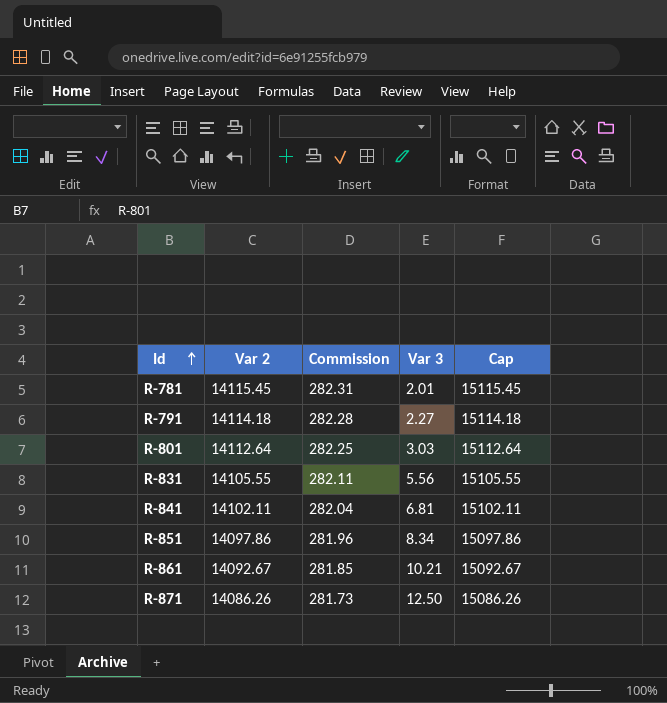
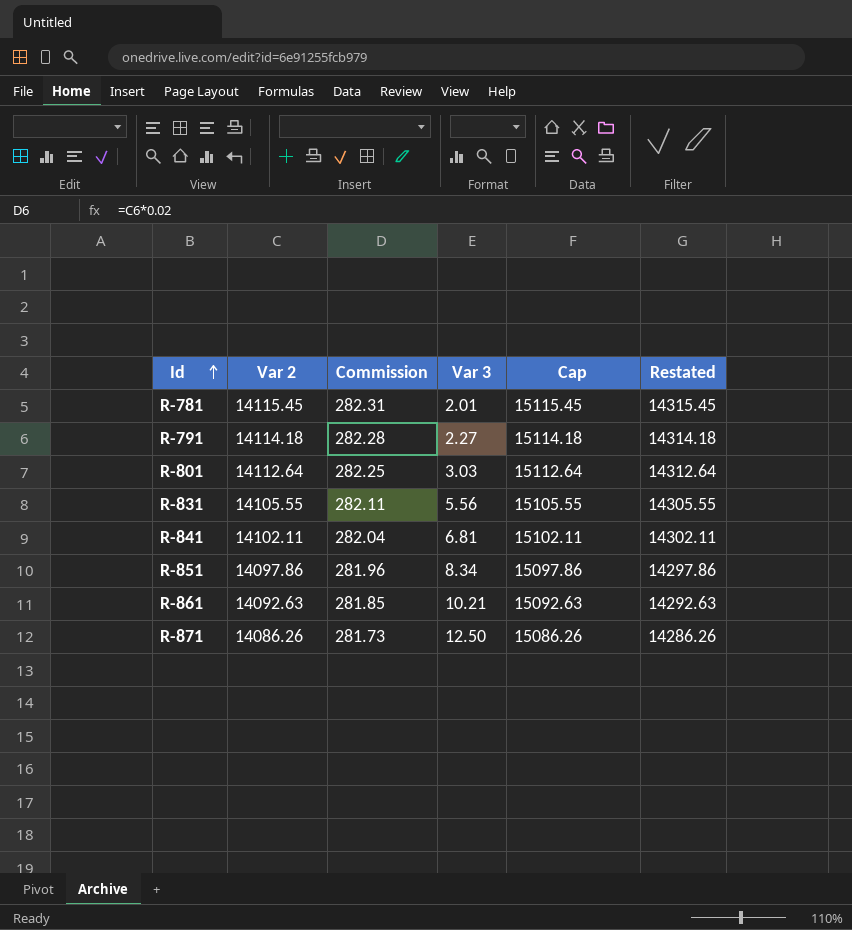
column Restated | formula: none -> [Var 2] + 200
R-861 | Var 2: 14092.67 -> 14092.63
R-861 | Cap: 15092.67 -> 15092.63

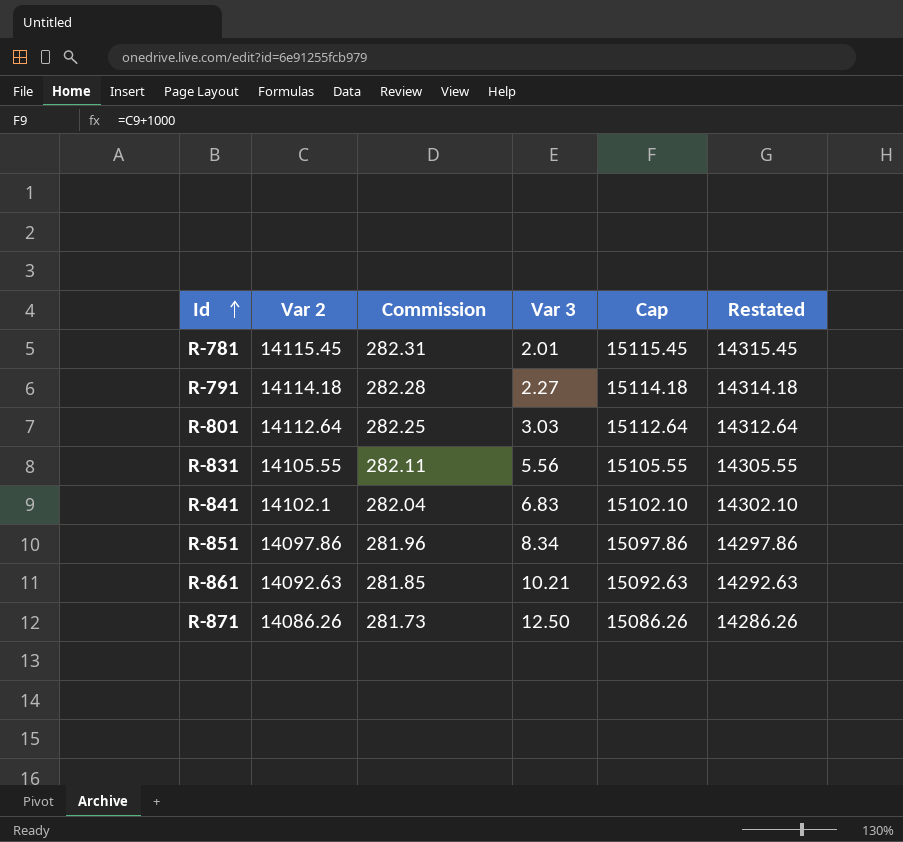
R-841 | Var 2: 14102.11 -> 14102.1
R-841 | Var 3: 6.81 -> 6.83
R-841 | Cap: 15102.11 -> 15102.10
R-841 | Restated: 14302.11 -> 14302.10

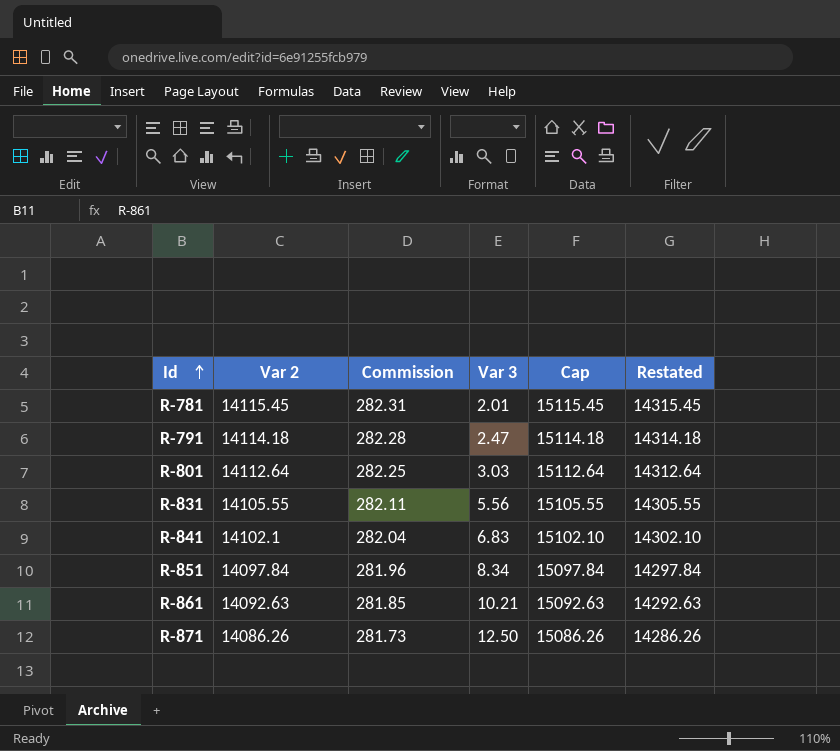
R-791 | Var 3: 2.27 -> 2.47
R-851 | Var 2: 14097.86 -> 14097.84
R-851 | Cap: 15097.86 -> 15097.84
R-851 | Restated: 14297.86 -> 14297.84

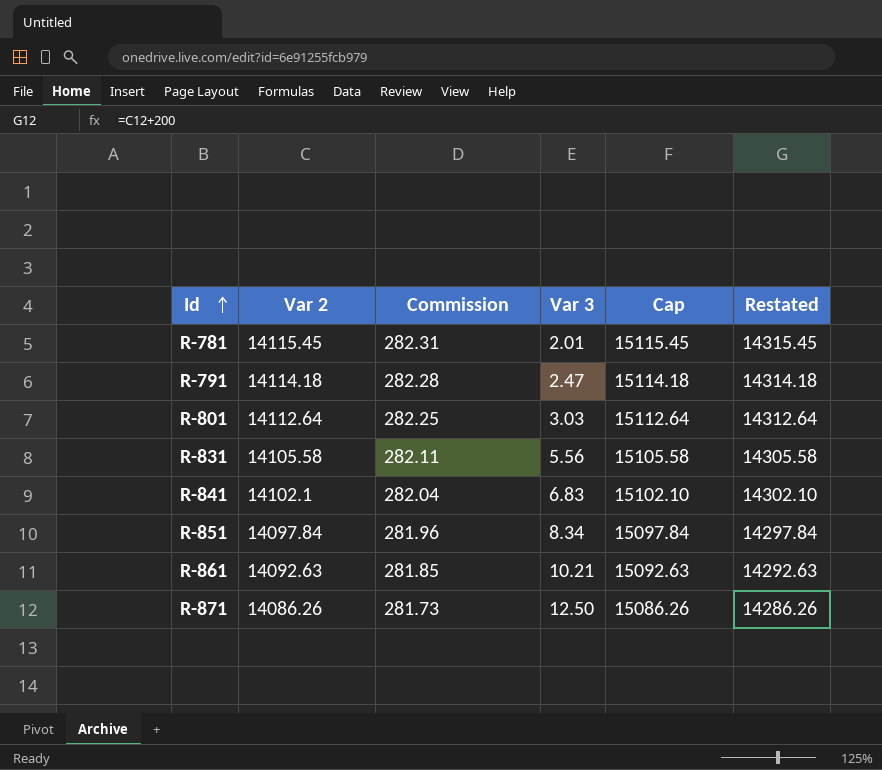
R-831 | Var 2: 14105.55 -> 14105.58
R-831 | Cap: 15105.55 -> 15105.58
R-831 | Restated: 14305.55 -> 14305.58

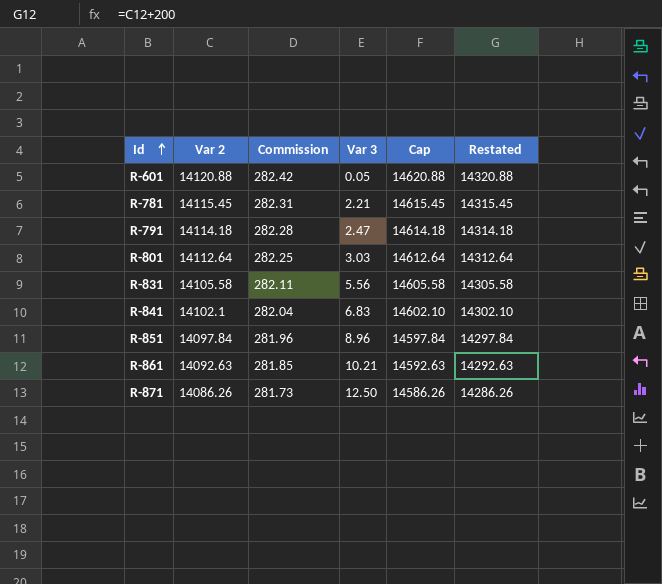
column Cap | formula: [Var 2] + 1000 -> [Var 2] + 500
row R-601: none -> 14120.88 | 282.42 | 0.05 | 14620.88 | 14320.88
R-781 | Var 3: 2.01 -> 2.21
R-851 | Var 3: 8.34 -> 8.96

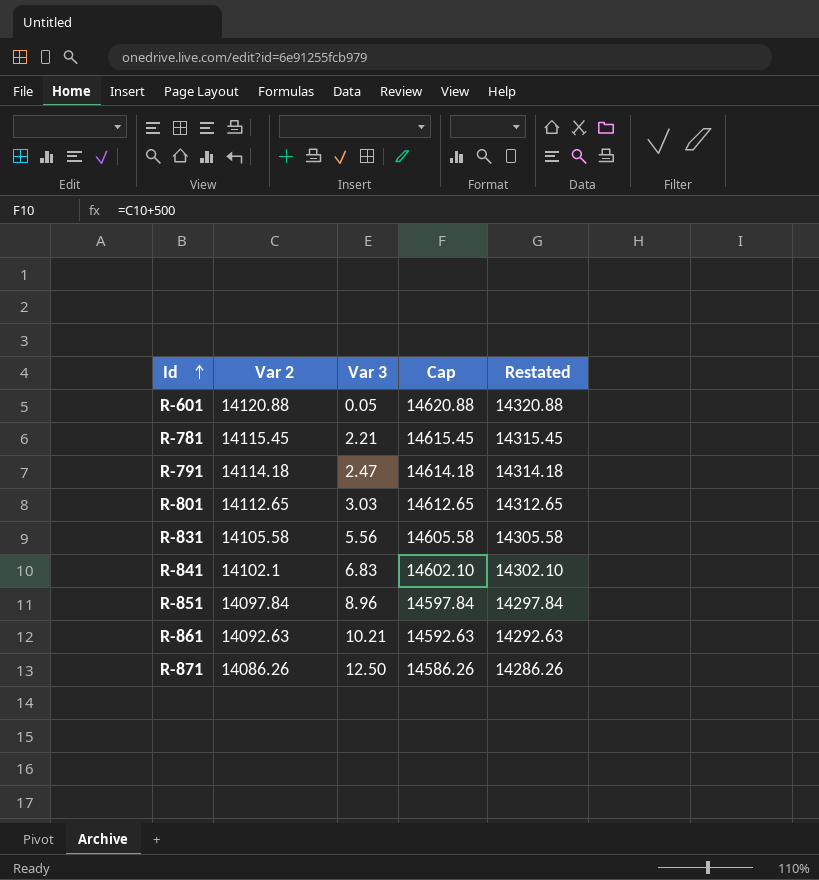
column Commission | formula: [Var 2] * 0.02 -> none
R-801 | Var 2: 14112.64 -> 14112.65
R-801 | Cap: 14612.64 -> 14612.65
R-801 | Restated: 14312.64 -> 14312.65

